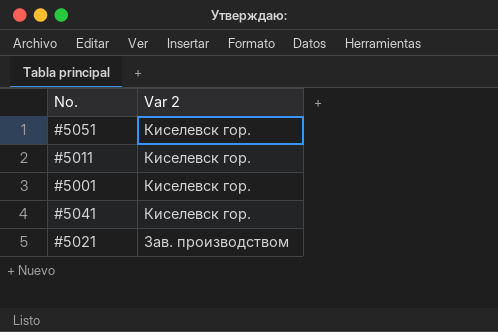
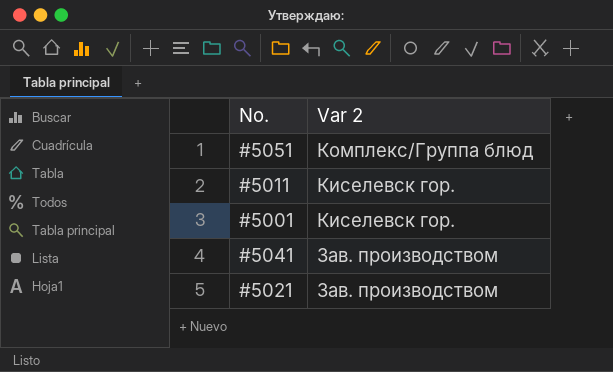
#5051 | Var 2: Киселевск гор. -> Комплекс/Группа блюд
#5041 | Var 2: Киселевск гор. -> Зав. производством

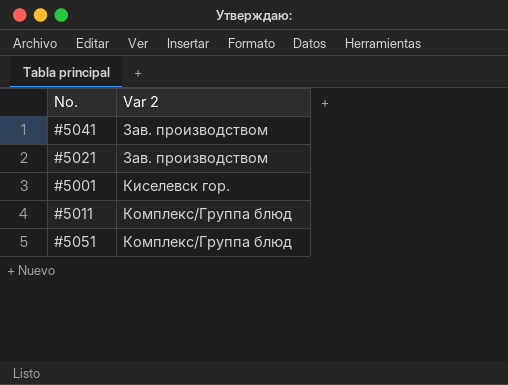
row order: Var 2 descending -> Var 2 ascending
#5011 | Var 2: Киселевск гор. -> Комплекс/Группа блюд

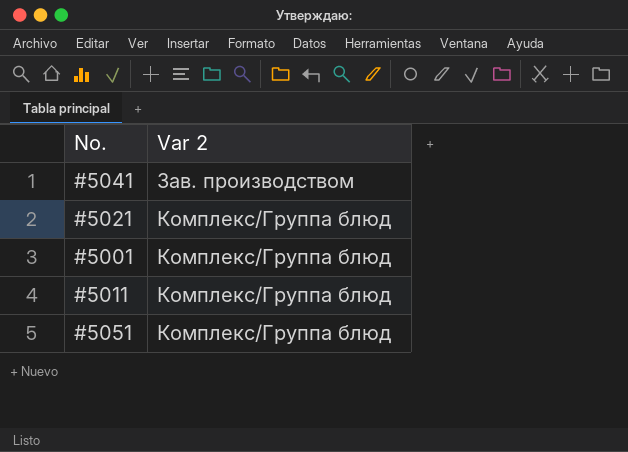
#5021 | Var 2: Зав. производством -> Комплекс/Группа блюд
#5001 | Var 2: Киселевск гор. -> Комплекс/Группа блюд

